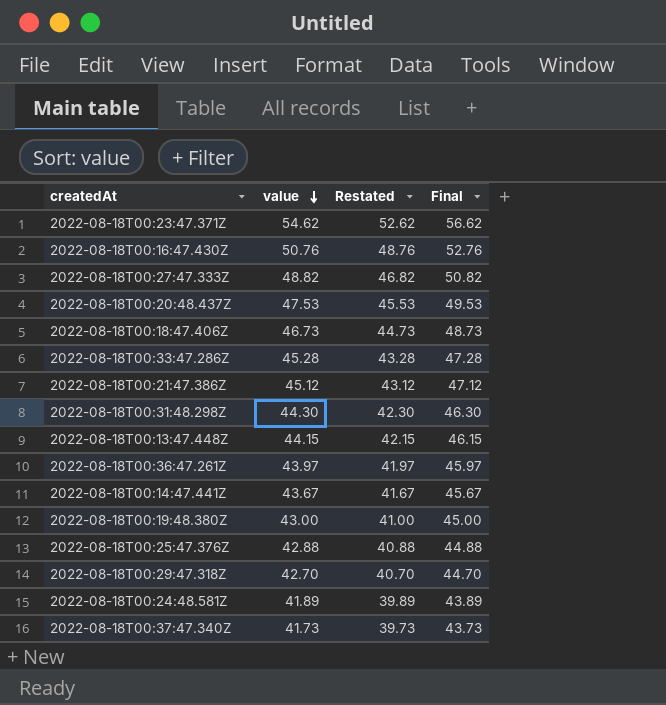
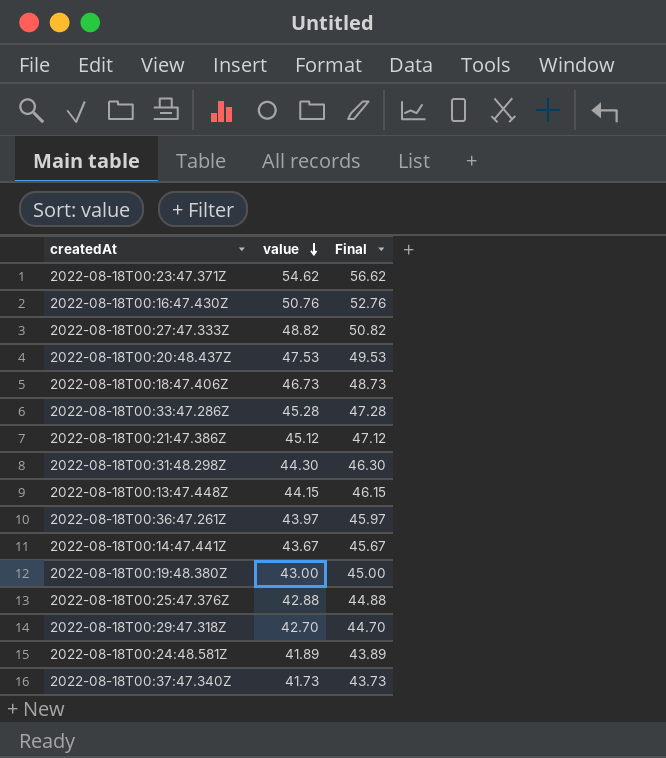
column Restated | formula: [value] - 2 -> none

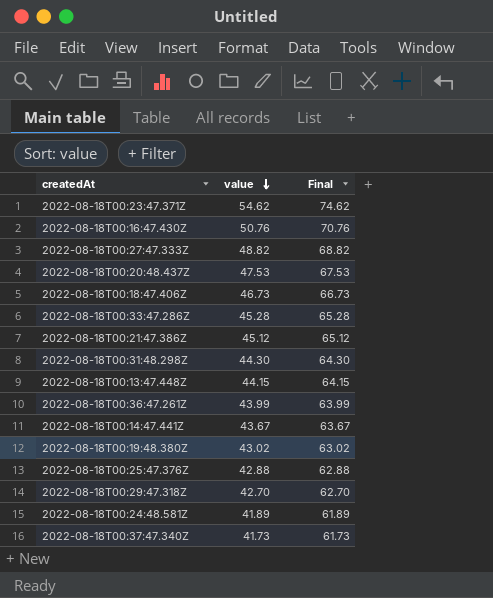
column Final | formula: [value] + 2 -> [value] + 20
2022-08-18T00:36:47.261Z | value: 43.97 -> 43.99
2022-08-18T00:19:48.380Z | value: 43.00 -> 43.02

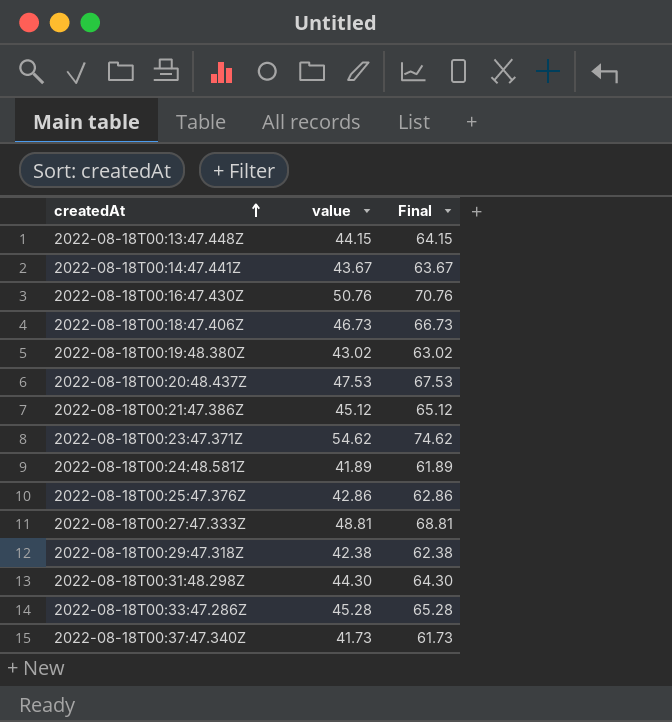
row order: value descending -> createdAt ascending
row 2022-08-18T00:36:47.261Z: 43.99 | 63.99 -> none
2022-08-18T00:25:47.376Z | value: 42.88 -> 42.86
2022-08-18T00:25:47.376Z | Final: 62.88 -> 62.86
2022-08-18T00:27:47.333Z | value: 48.82 -> 48.81
2022-08-18T00:27:47.333Z | Final: 68.82 -> 68.81
2022-08-18T00:29:47.318Z | value: 42.70 -> 42.38
2022-08-18T00:29:47.318Z | Final: 62.70 -> 62.38

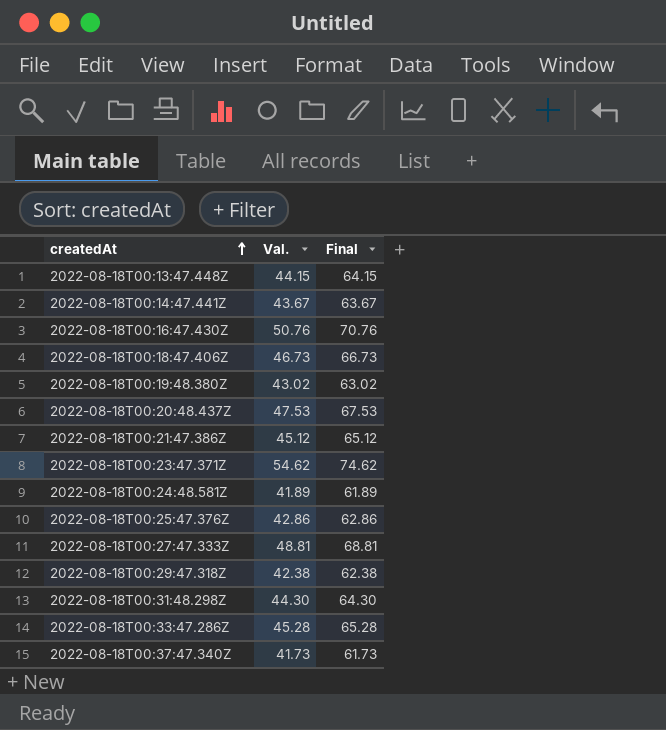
column name: value -> Val.

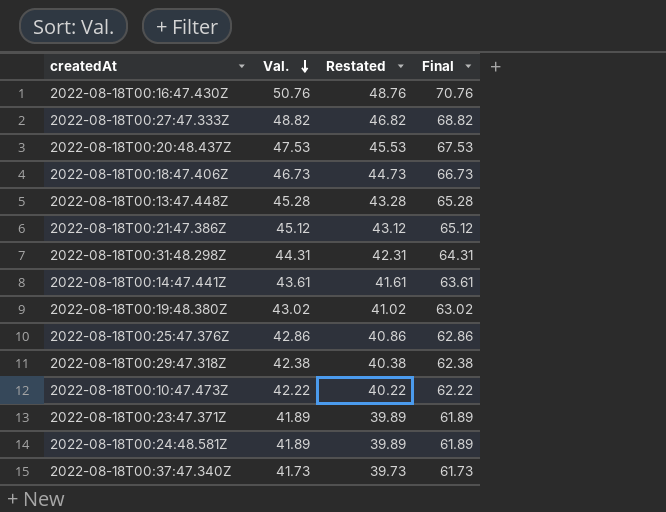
row order: createdAt ascending -> Val. descending
column Restated | formula: none -> [Val.] - 2
row 2022-08-18T00:33:47.286Z: 45.28 | 65.28 -> none
2022-08-18T00:27:47.333Z | Val.: 48.81 -> 48.82
2022-08-18T00:27:47.333Z | Final: 68.81 -> 68.82
2022-08-18T00:13:47.448Z | Val.: 44.15 -> 45.28
2022-08-18T00:13:47.448Z | Final: 64.15 -> 65.28
2022-08-18T00:31:48.298Z | Val.: 44.30 -> 44.31
2022-08-18T00:31:48.298Z | Final: 64.30 -> 64.31
2022-08-18T00:14:47.441Z | Val.: 43.67 -> 43.61
2022-08-18T00:14:47.441Z | Final: 63.67 -> 63.61
row 2022-08-18T00:10:47.473Z: none -> 42.22 | 40.22 | 62.22
2022-08-18T00:23:47.371Z | Val.: 54.62 -> 41.89
2022-08-18T00:23:47.371Z | Final: 74.62 -> 61.89

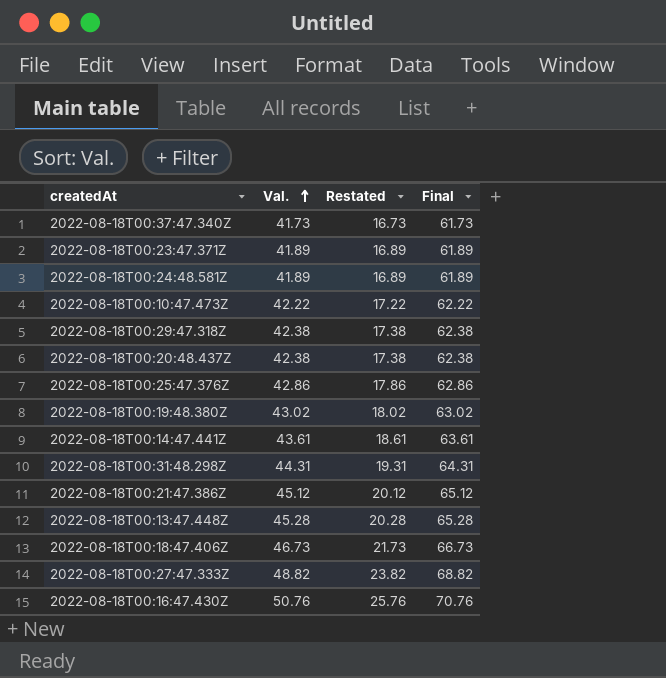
row order: Val. descending -> Val. ascending
column Restated | formula: [Val.] - 2 -> [Val.] - 25
2022-08-18T00:20:48.437Z | Val.: 47.53 -> 42.38
2022-08-18T00:20:48.437Z | Final: 67.53 -> 62.38

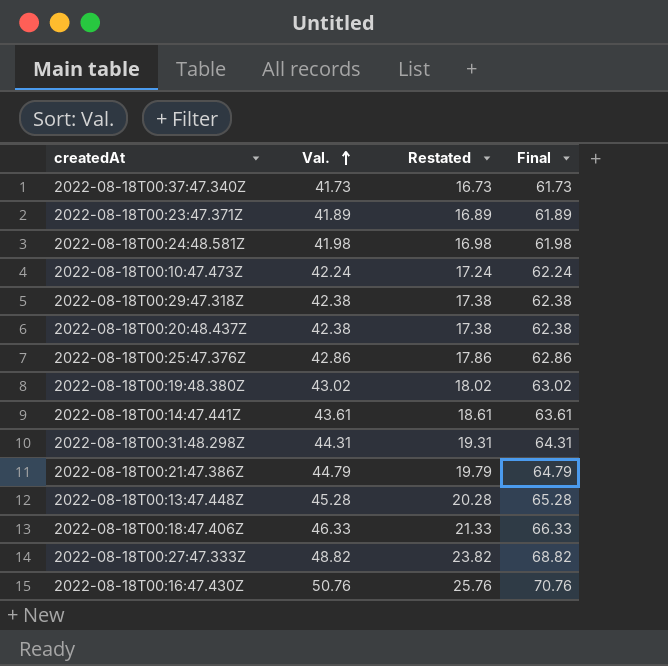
2022-08-18T00:24:48.581Z | Val.: 41.89 -> 41.98
2022-08-18T00:24:48.581Z | Restated: 16.89 -> 16.98
2022-08-18T00:24:48.581Z | Final: 61.89 -> 61.98
2022-08-18T00:10:47.473Z | Val.: 42.22 -> 42.24
2022-08-18T00:10:47.473Z | Restated: 17.22 -> 17.24
2022-08-18T00:10:47.473Z | Final: 62.22 -> 62.24
2022-08-18T00:21:47.386Z | Val.: 45.12 -> 44.79
2022-08-18T00:21:47.386Z | Restated: 20.12 -> 19.79
2022-08-18T00:21:47.386Z | Final: 65.12 -> 64.79
2022-08-18T00:18:47.406Z | Val.: 46.73 -> 46.33
2022-08-18T00:18:47.406Z | Restated: 21.73 -> 21.33
2022-08-18T00:18:47.406Z | Final: 66.73 -> 66.33

